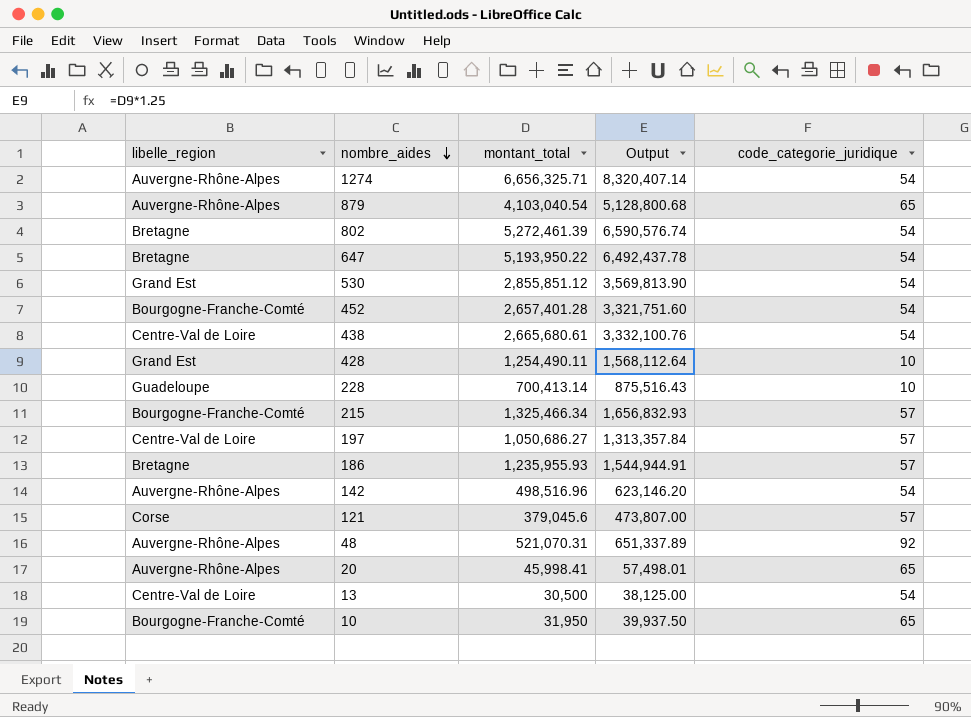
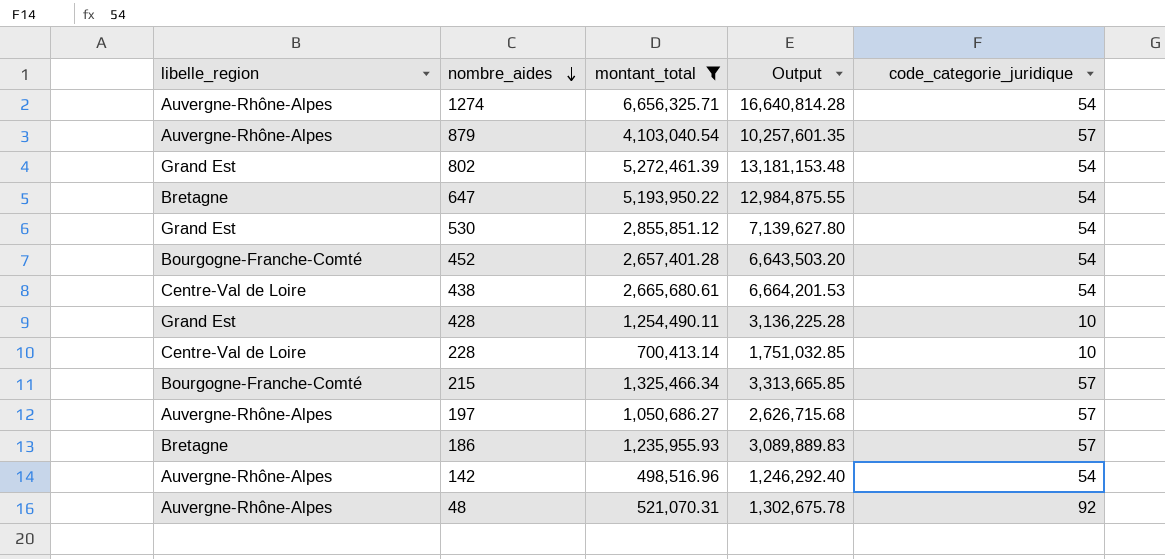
filter: none -> montant_total >= 498,516.96
column Output | formula: [montant_total] * 1.25 -> [montant_total] * 2.5
879 | code_categorie_juridique: 65 -> 57
802 | libelle_region: Bretagne -> Grand Est
228 | libelle_region: Guadeloupe -> Centre-Val de Loire
197 | libelle_region: Centre-Val de Loire -> Auvergne-Rhône-Alpes

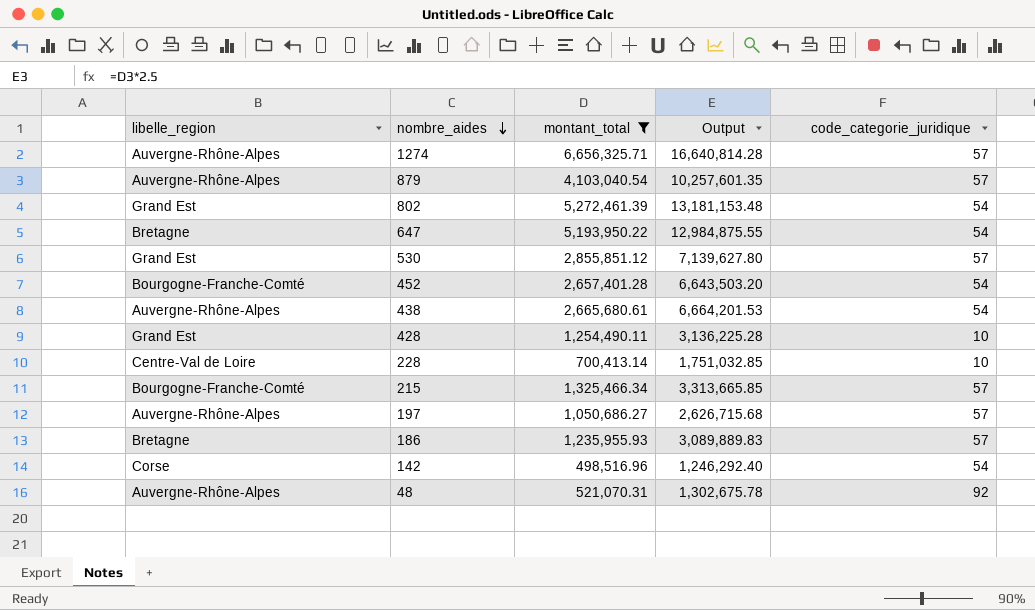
1274 | code_categorie_juridique: 54 -> 57
530 | code_categorie_juridique: 54 -> 57
438 | libelle_region: Centre-Val de Loire -> Auvergne-Rhône-Alpes
142 | libelle_region: Auvergne-Rhône-Alpes -> Corse

